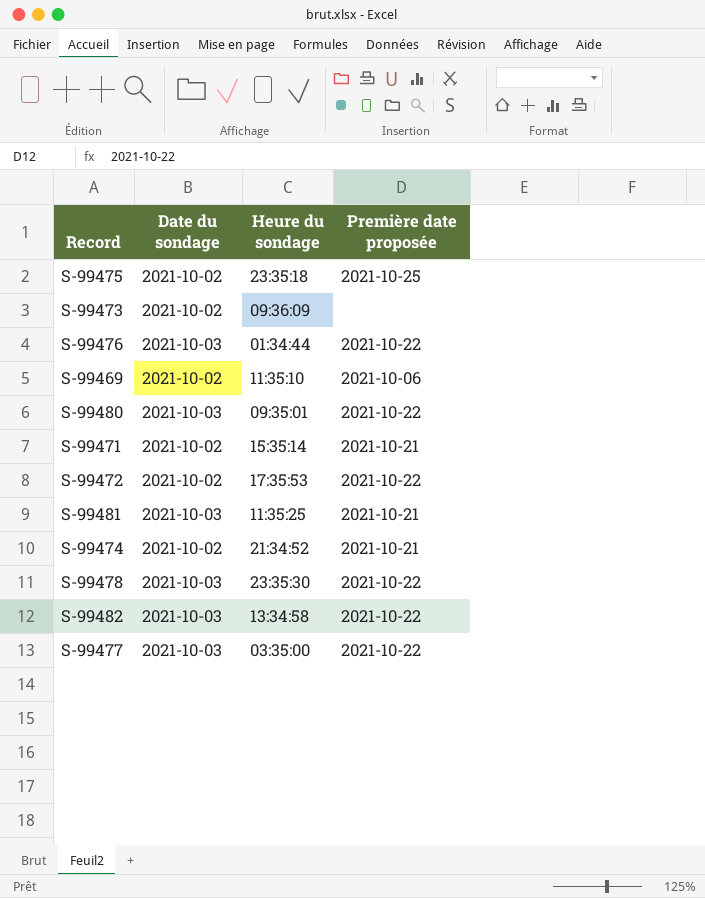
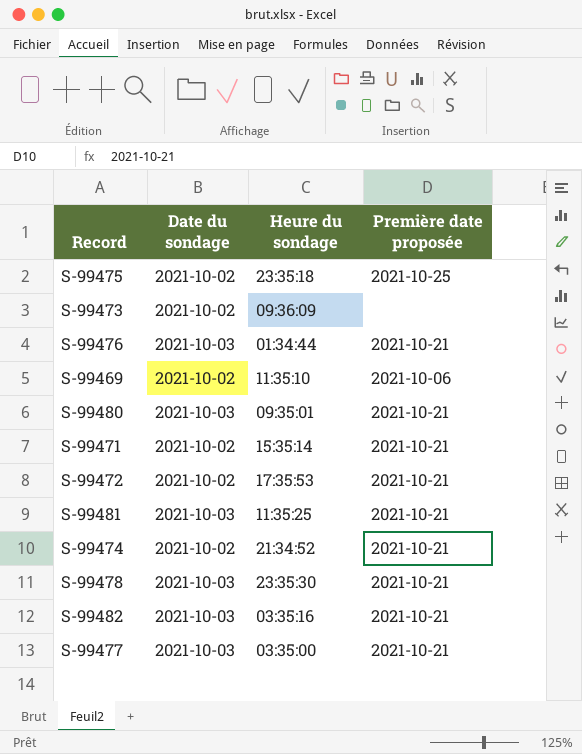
S-99476 | Première date proposée: 2021-10-22 -> 2021-10-21
S-99480 | Première date proposée: 2021-10-22 -> 2021-10-21
S-99472 | Première date proposée: 2021-10-22 -> 2021-10-21
S-99478 | Première date proposée: 2021-10-22 -> 2021-10-21
S-99482 | Heure du sondage: 13:34:58 -> 03:35:16
S-99482 | Première date proposée: 2021-10-22 -> 2021-10-21
S-99477 | Première date proposée: 2021-10-22 -> 2021-10-21

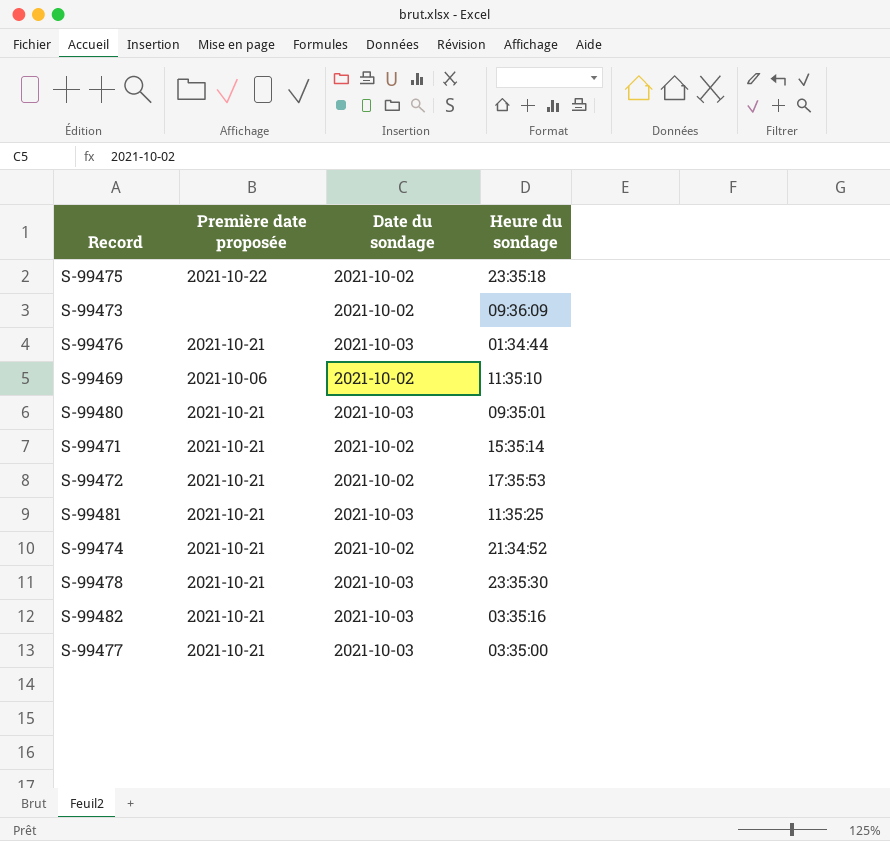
column Première date proposée | position: 4 -> 2
S-99475 | Première date proposée: 2021-10-25 -> 2021-10-22

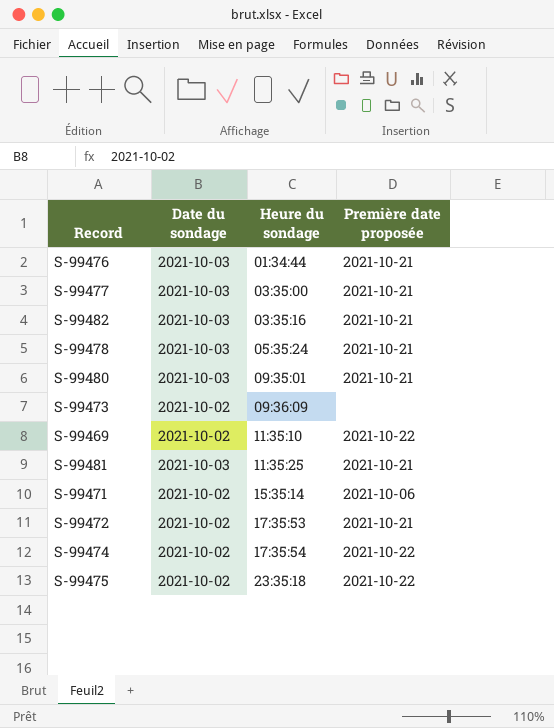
row order: none -> Heure du sondage ascending
column Première date proposée | position: 2 -> 4
S-99478 | Heure du sondage: 23:35:30 -> 05:35:24
S-99469 | Première date proposée: 2021-10-06 -> 2021-10-22
S-99471 | Première date proposée: 2021-10-21 -> 2021-10-06
S-99474 | Heure du sondage: 21:34:52 -> 17:35:54
S-99474 | Première date proposée: 2021-10-21 -> 2021-10-22

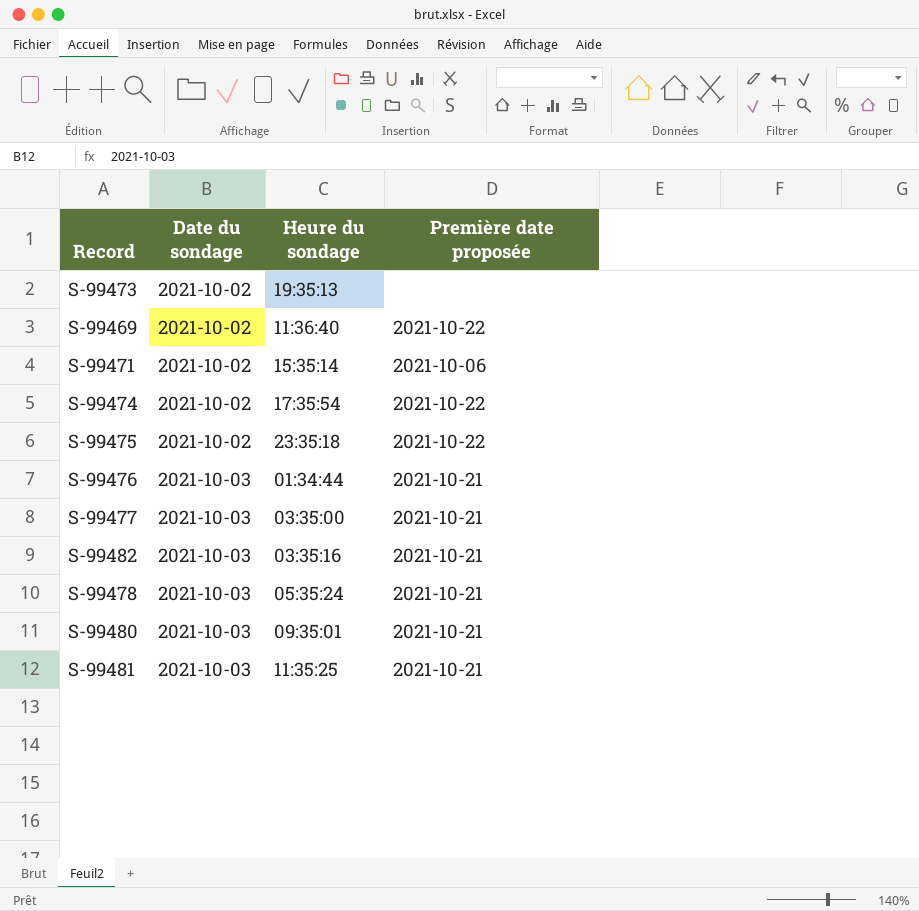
row order: Heure du sondage ascending -> Date du sondage ascending
row S-99472: 2021-10-02 | 17:35:53 | 2021-10-21 -> none
S-99473 | Heure du sondage: 09:36:09 -> 19:35:13
S-99469 | Heure du sondage: 11:35:10 -> 11:36:40

